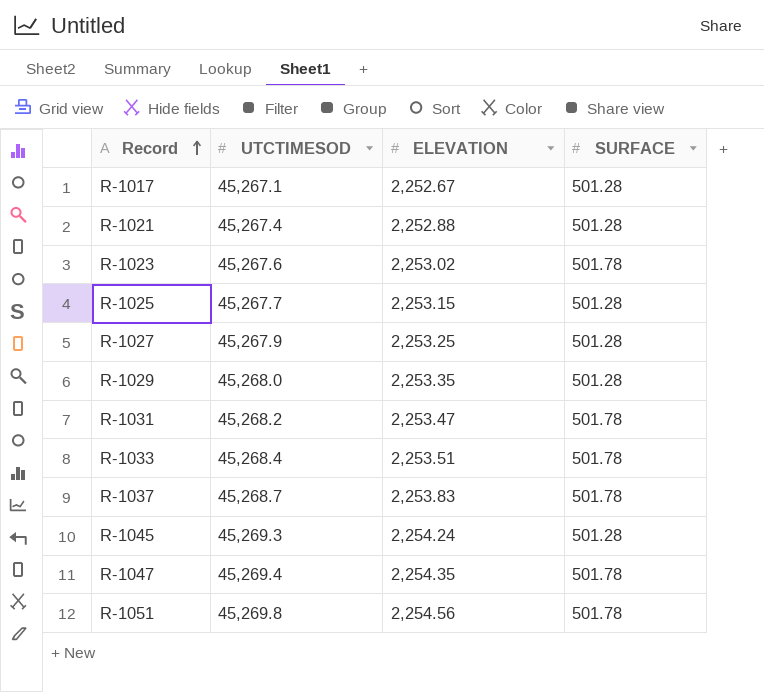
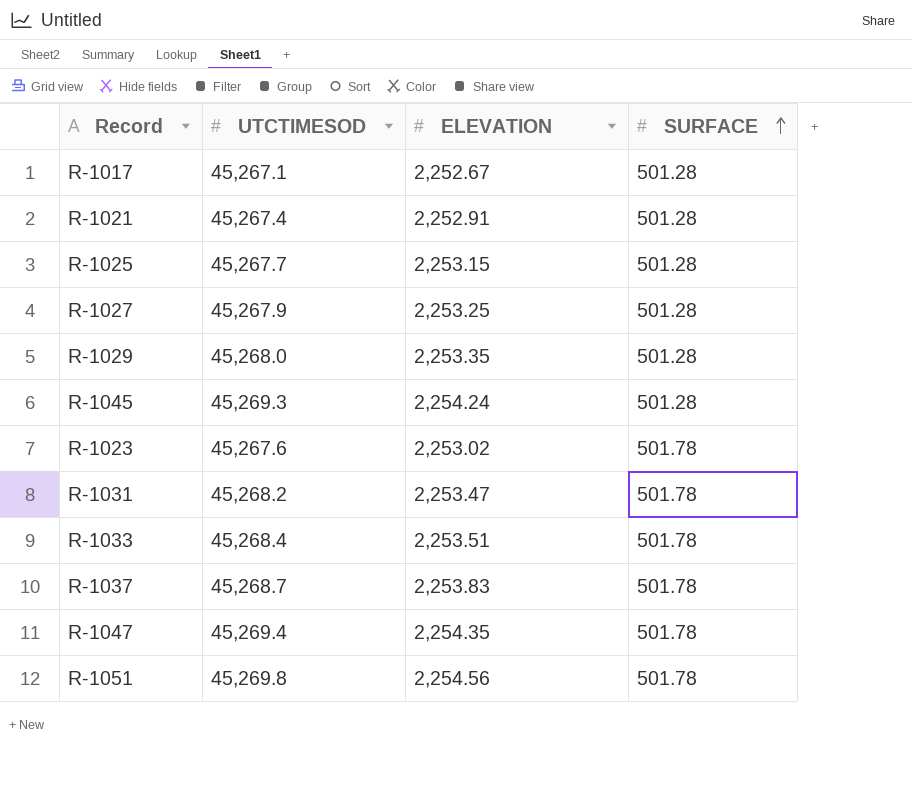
row order: Record ascending -> SURFACE ascending
R-1021 | ELEVATION: 2,252.88 -> 2,252.91

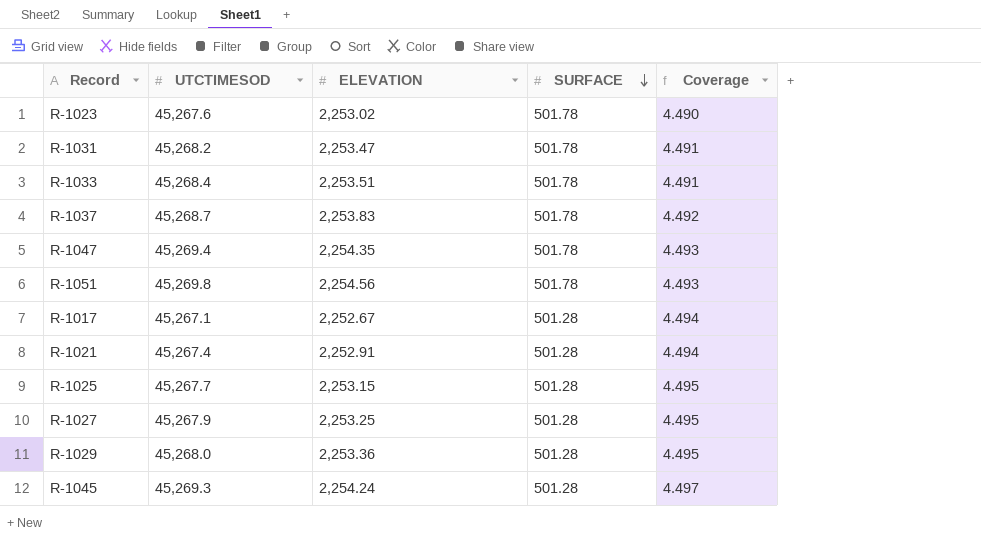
row order: SURFACE ascending -> SURFACE descending
column Coverage | formula: none -> [ELEVATION] / [SURFACE]
R-1029 | ELEVATION: 2,253.35 -> 2,253.36

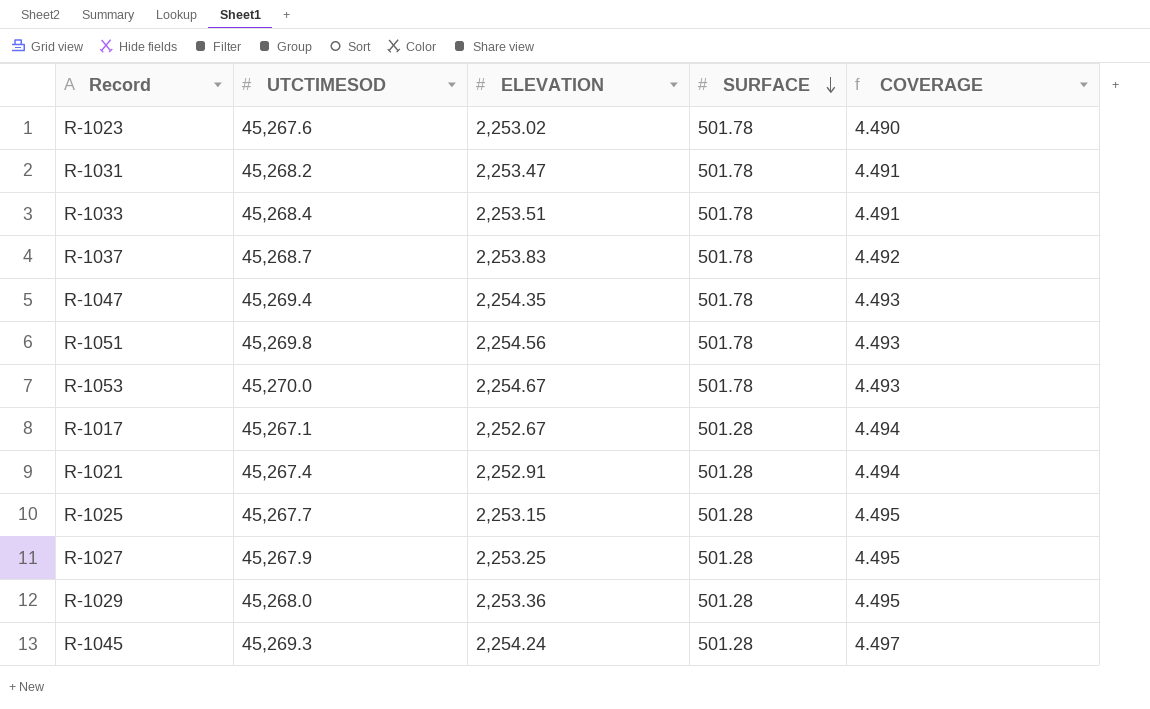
column name: Coverage -> COVERAGE
row R-1053: none -> 45,270.0 | 2,254.67 | 501.78 | 4.493

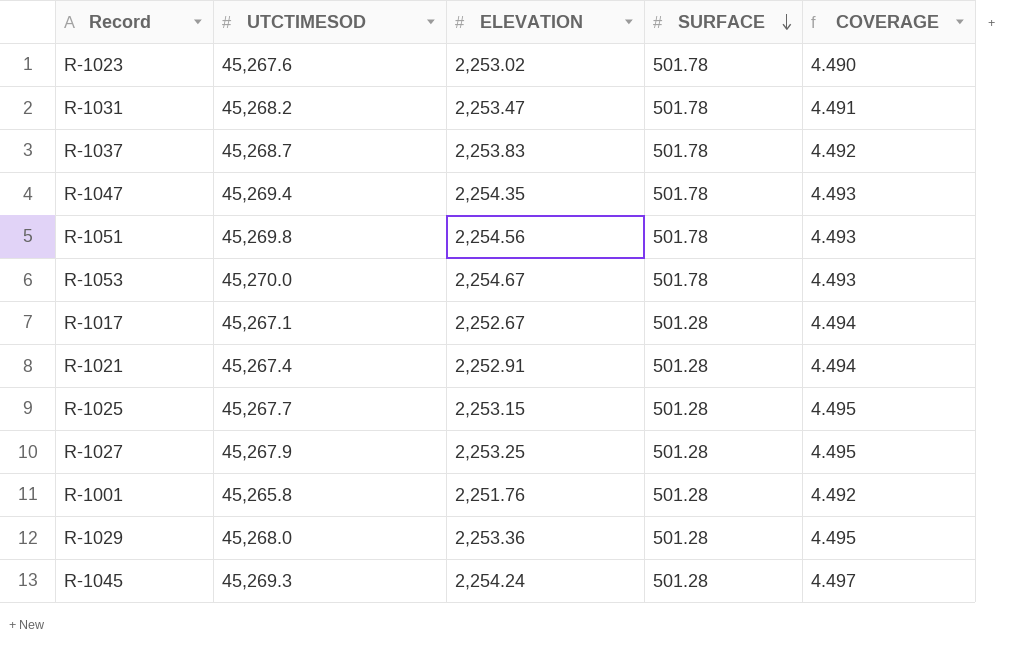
row R-1033: 45,268.4 | 2,253.51 | 501.78 | 4.491 -> none
row R-1001: none -> 45,265.8 | 2,251.76 | 501.28 | 4.492

